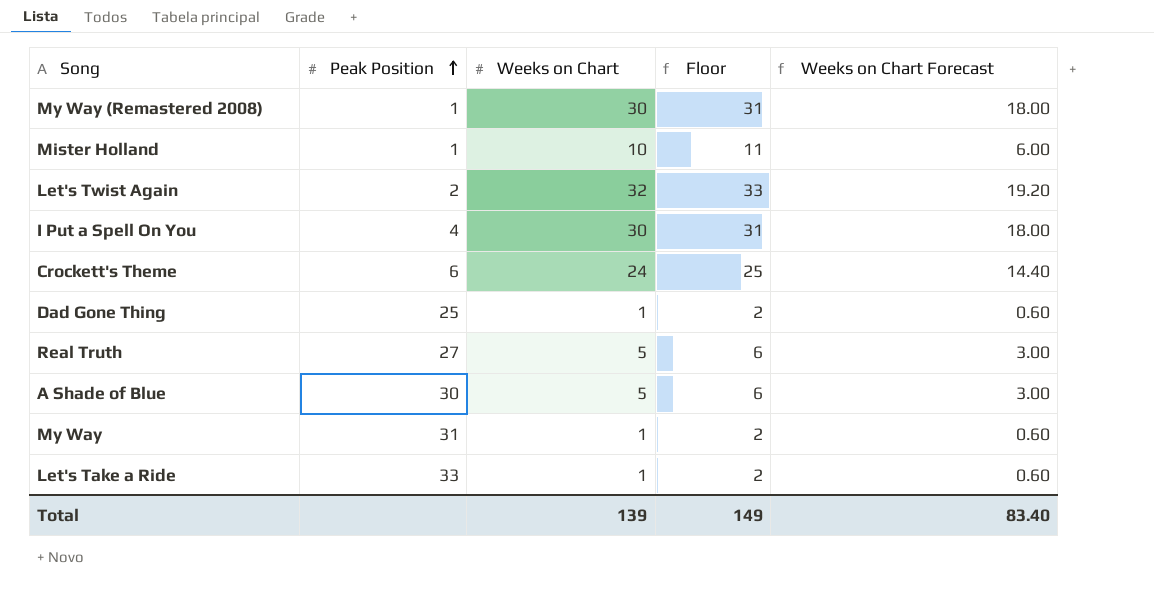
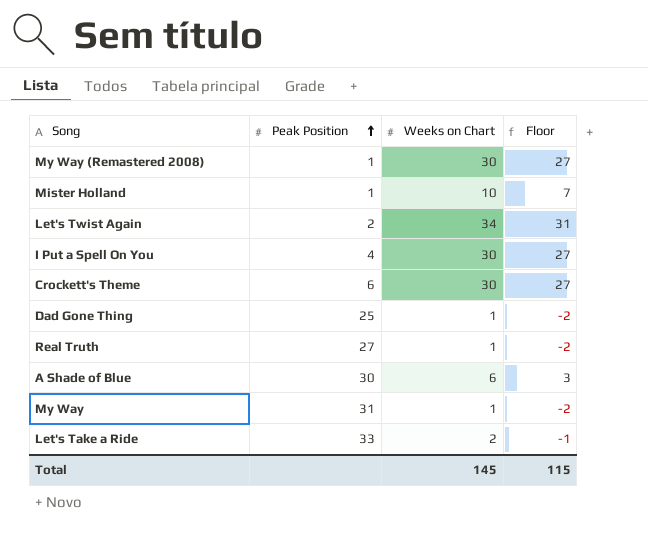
column Weeks on Chart Forecast | formula: [Weeks on Chart] * 0.6 -> none
column Floor | formula: [Weeks on Chart] + 1 -> [Weeks on Chart] - 3
Let's Twist Again | Weeks on Chart: 32 -> 34
Crockett's Theme | Weeks on Chart: 24 -> 30
Real Truth | Weeks on Chart: 5 -> 1
A Shade of Blue | Weeks on Chart: 5 -> 6
Let's Take a Ride | Weeks on Chart: 1 -> 2
Total | Weeks on Chart: 139 -> 145
Total | Floor: 149 -> 115

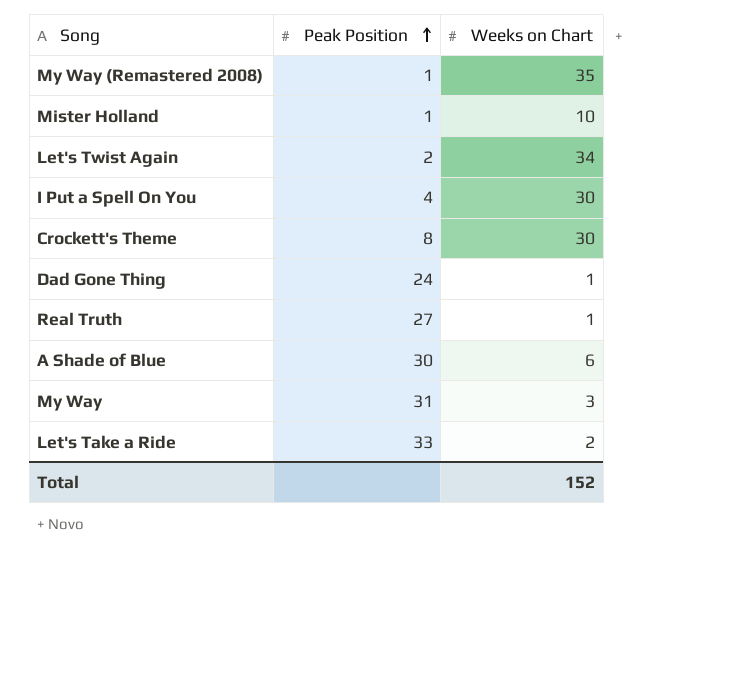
column Floor | formula: [Weeks on Chart] - 3 -> none
My Way (Remastered 2008) | Weeks on Chart: 30 -> 35
Crockett's Theme | Peak Position: 6 -> 8
Dad Gone Thing | Peak Position: 25 -> 24
My Way | Weeks on Chart: 1 -> 3
Total | Weeks on Chart: 145 -> 152

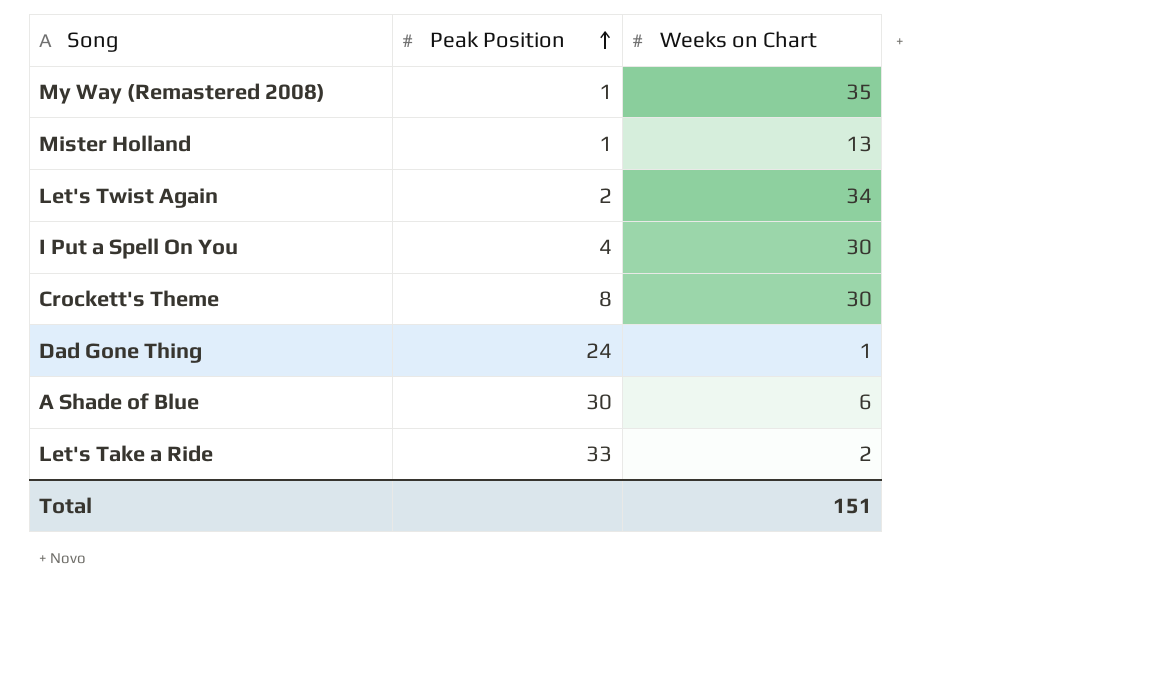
row Real Truth: 27 | 1 -> none
row My Way: 31 | 3 -> none
Mister Holland | Weeks on Chart: 10 -> 13
Total | Weeks on Chart: 152 -> 151

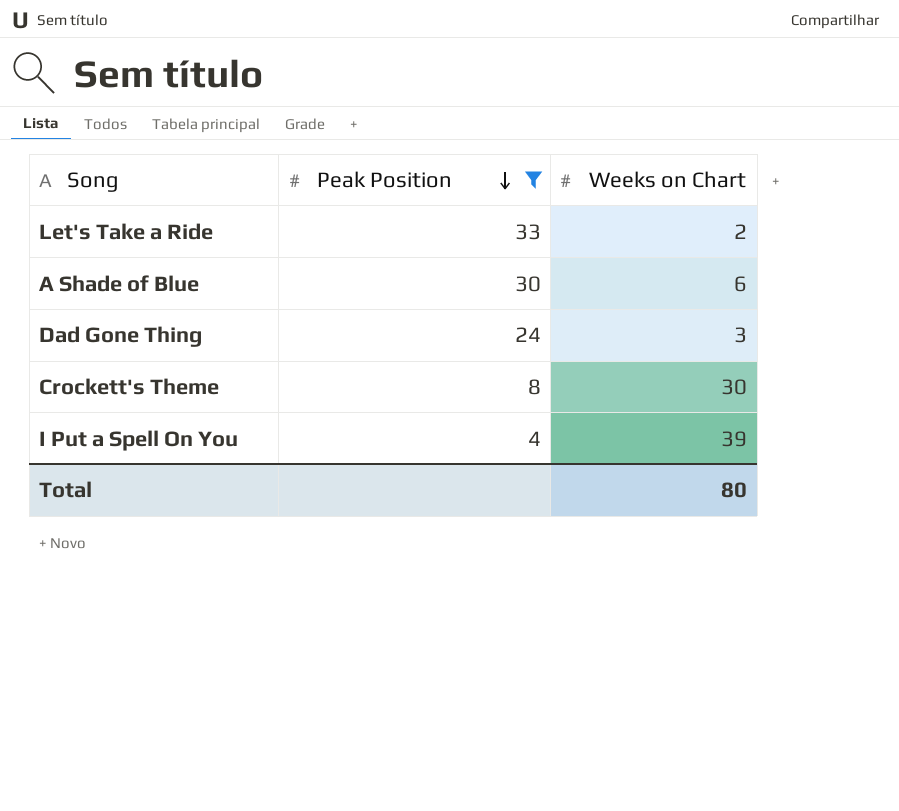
filter: none -> Peak Position >= 4
row order: Peak Position ascending -> Peak Position descending
Dad Gone Thing | Weeks on Chart: 1 -> 3
I Put a Spell On You | Weeks on Chart: 30 -> 39
Total | Weeks on Chart: 151 -> 80

